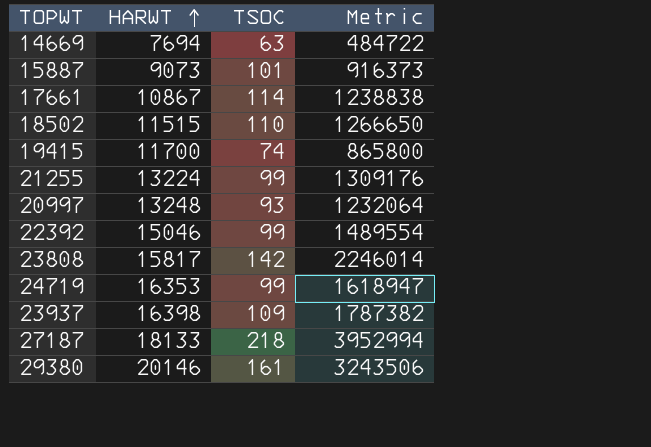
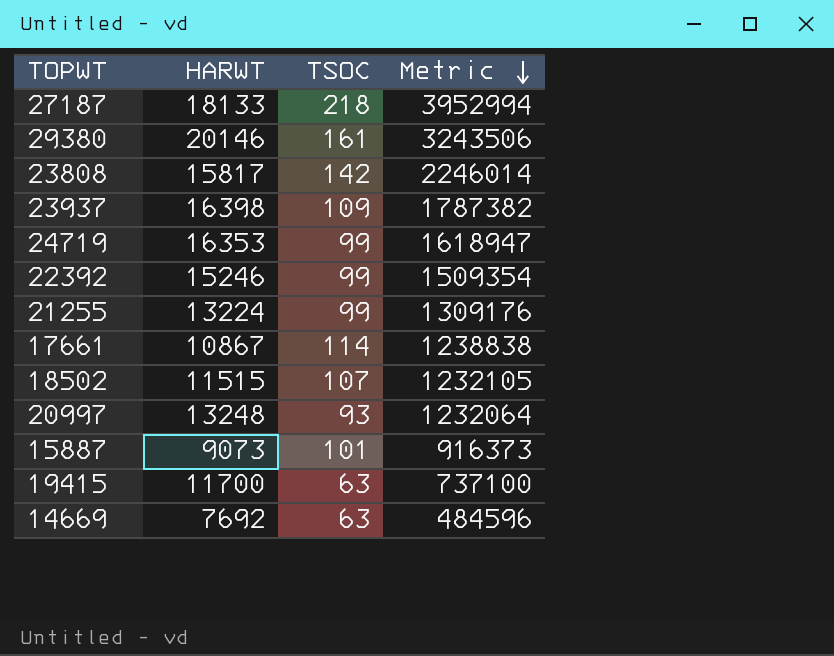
row order: HARWT ascending -> Metric descending
22392 | HARWT: 15046 -> 15246
22392 | Metric: 1489554 -> 1509354
18502 | TSOC: 110 -> 107
18502 | Metric: 1266650 -> 1232105
19415 | TSOC: 74 -> 63
19415 | Metric: 865800 -> 737100
14669 | HARWT: 7694 -> 7692
14669 | Metric: 484722 -> 484596

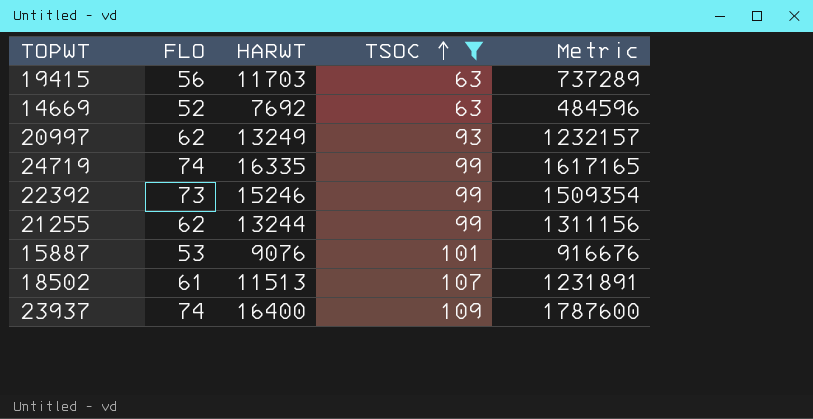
filter: none -> TSOC <= 109
row order: Metric descending -> TSOC ascending
column FLO | position: none -> 2
19415 | HARWT: 11700 -> 11703
19415 | Metric: 737100 -> 737289
20997 | HARWT: 13248 -> 13249
20997 | Metric: 1232064 -> 1232157
24719 | HARWT: 16353 -> 16335
24719 | Metric: 1618947 -> 1617165
21255 | HARWT: 13224 -> 13244
21255 | Metric: 1309176 -> 1311156
15887 | HARWT: 9073 -> 9076
15887 | Metric: 916373 -> 916676
18502 | HARWT: 11515 -> 11513
18502 | Metric: 1232105 -> 1231891
23937 | HARWT: 16398 -> 16400
23937 | Metric: 1787382 -> 1787600

